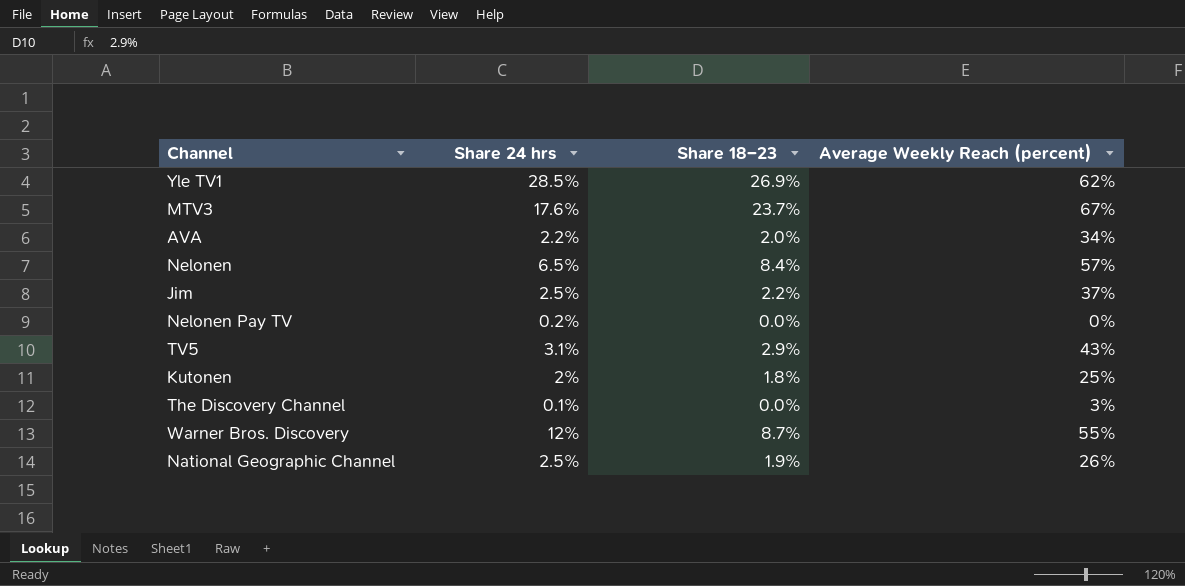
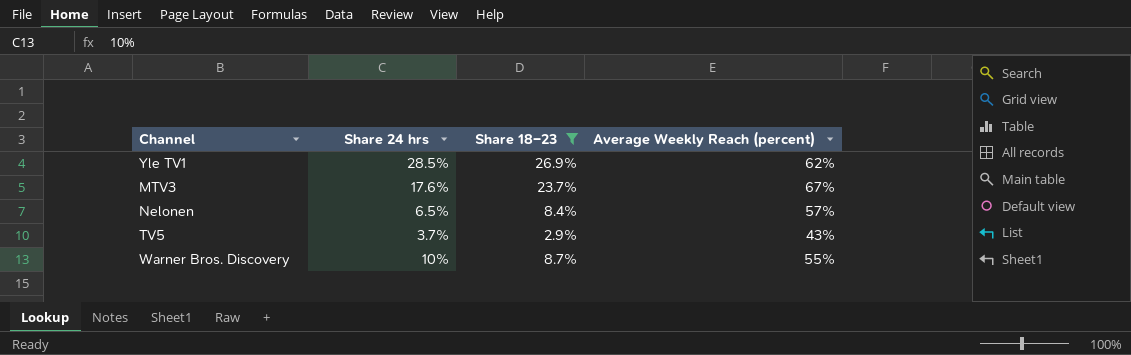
filter: none -> Share 18–23 >= 2.9%
TV5 | Share 24 hrs: 3.1% -> 3.7%
Warner Bros. Discovery | Share 24 hrs: 12% -> 10%

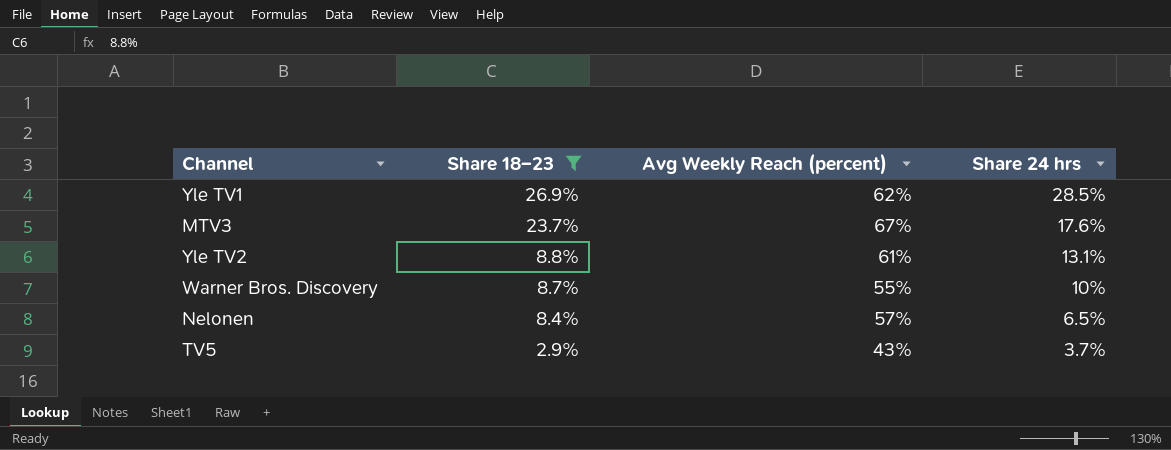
row order: none -> Share 18–23 descending
column name: Average Weekly Reach (percent) -> Avg Weekly Reach (percent)
column Share 24 hrs | position: 2 -> 4
row Yle TV2: none -> 8.8% | 61% | 13.1%

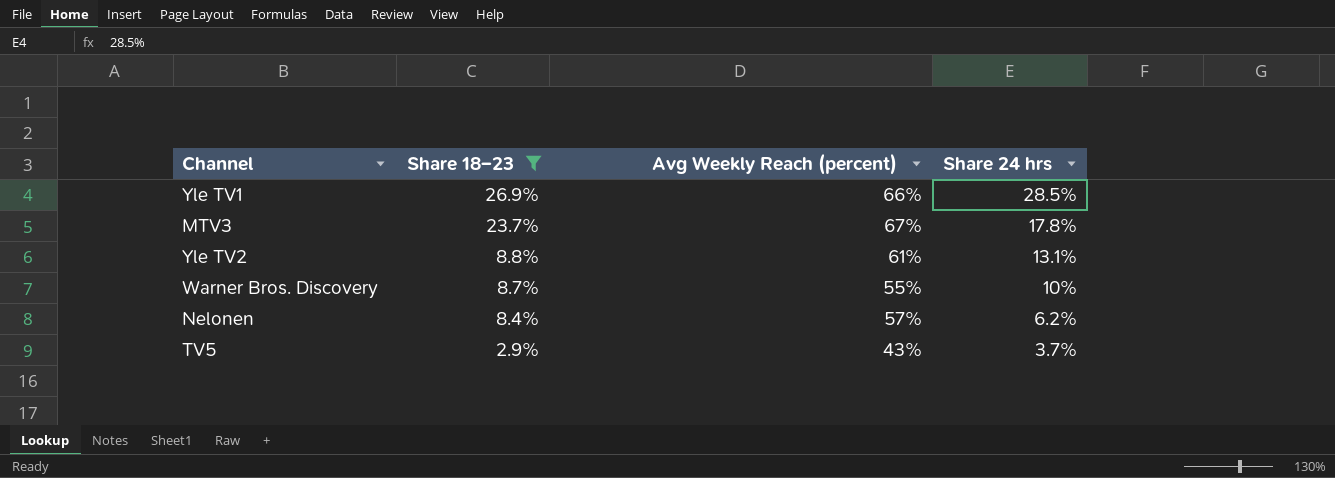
Yle TV1 | Avg Weekly Reach (percent): 62% -> 66%
MTV3 | Share 24 hrs: 17.6% -> 17.8%
Nelonen | Share 24 hrs: 6.5% -> 6.2%

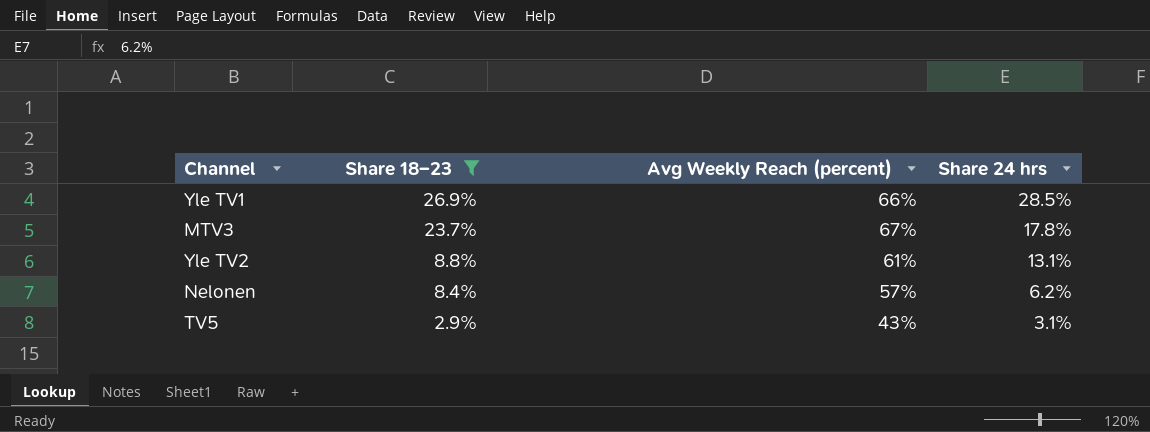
row Warner Bros. Discovery: 8.7% | 55% | 10% -> none
TV5 | Share 24 hrs: 3.7% -> 3.1%

